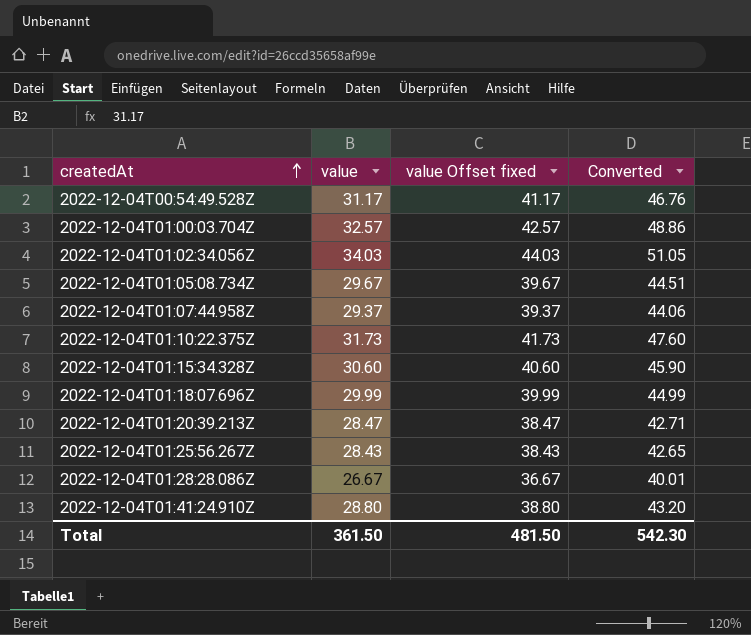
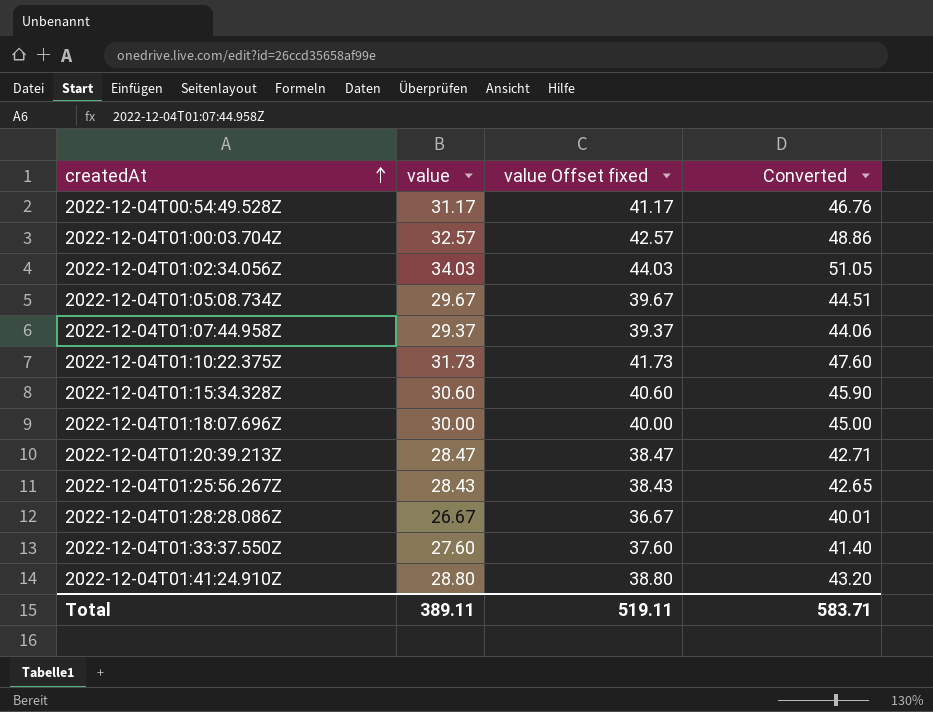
2022-12-04T01:18:07.696Z | value: 29.99 -> 30.00
2022-12-04T01:18:07.696Z | value Offset fixed: 39.99 -> 40.00
2022-12-04T01:18:07.696Z | Converted: 44.99 -> 45.00
row 2022-12-04T01:33:37.550Z: none -> 27.60 | 37.60 | 41.40
Total | value: 361.50 -> 389.11
Total | value Offset fixed: 481.50 -> 519.11
Total | Converted: 542.30 -> 583.71

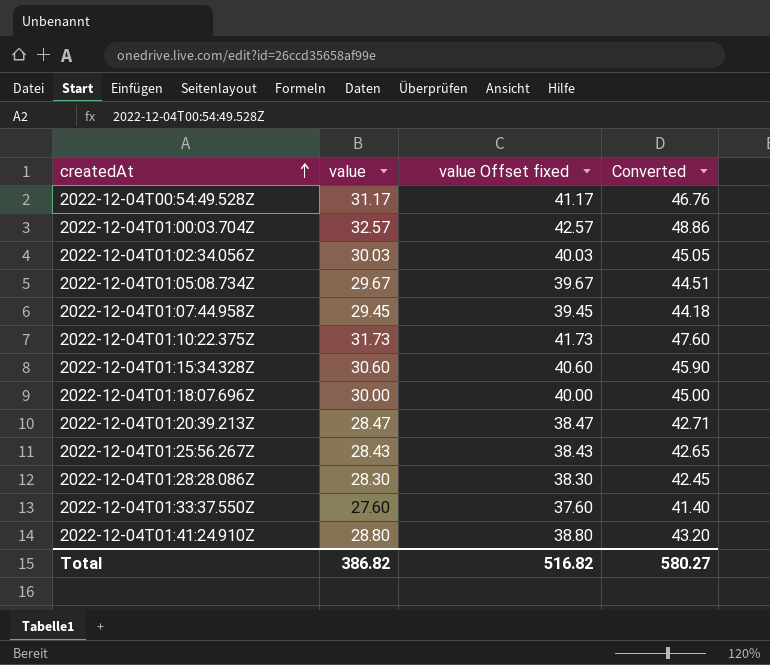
2022-12-04T01:02:34.056Z | value: 34.03 -> 30.03
2022-12-04T01:02:34.056Z | value Offset fixed: 44.03 -> 40.03
2022-12-04T01:02:34.056Z | Converted: 51.05 -> 45.05
2022-12-04T01:07:44.958Z | value: 29.37 -> 29.45
2022-12-04T01:07:44.958Z | value Offset fixed: 39.37 -> 39.45
2022-12-04T01:07:44.958Z | Converted: 44.06 -> 44.18
2022-12-04T01:28:28.086Z | value: 26.67 -> 28.30
2022-12-04T01:28:28.086Z | value Offset fixed: 36.67 -> 38.30
2022-12-04T01:28:28.086Z | Converted: 40.01 -> 42.45
Total | value: 389.11 -> 386.82
Total | value Offset fixed: 519.11 -> 516.82
Total | Converted: 583.71 -> 580.27

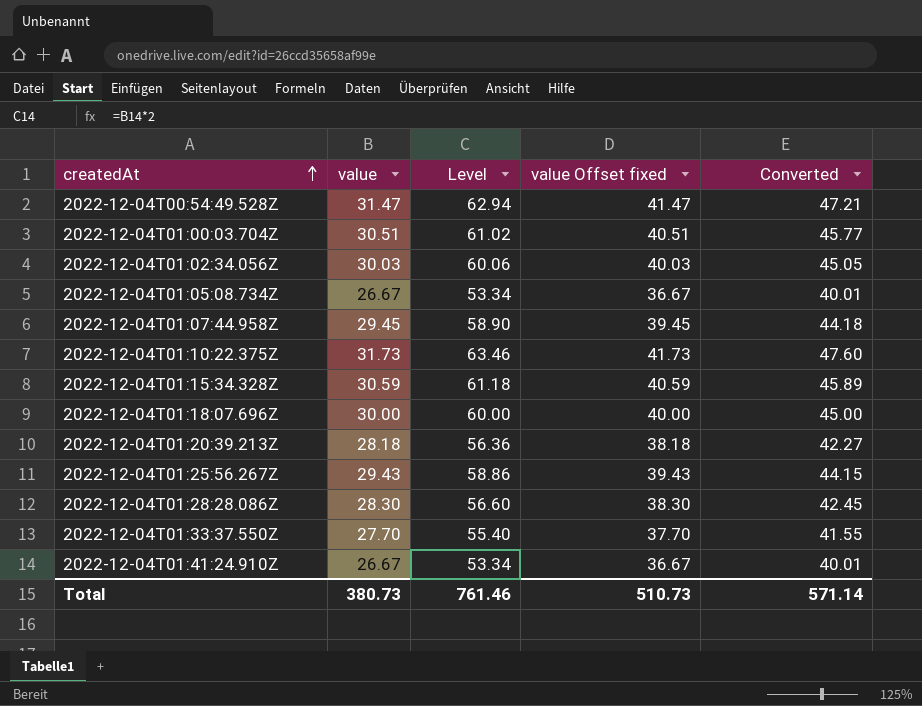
column Level | formula: none -> [value] * 2
2022-12-04T00:54:49.528Z | value: 31.17 -> 31.47
2022-12-04T00:54:49.528Z | value Offset fixed: 41.17 -> 41.47
2022-12-04T00:54:49.528Z | Converted: 46.76 -> 47.21
2022-12-04T01:00:03.704Z | value: 32.57 -> 30.51
2022-12-04T01:00:03.704Z | value Offset fixed: 42.57 -> 40.51
2022-12-04T01:00:03.704Z | Converted: 48.86 -> 45.77
2022-12-04T01:05:08.734Z | value: 29.67 -> 26.67
2022-12-04T01:05:08.734Z | value Offset fixed: 39.67 -> 36.67
2022-12-04T01:05:08.734Z | Converted: 44.51 -> 40.01
2022-12-04T01:15:34.328Z | value: 30.60 -> 30.59
2022-12-04T01:15:34.328Z | value Offset fixed: 40.60 -> 40.59
2022-12-04T01:15:34.328Z | Converted: 45.90 -> 45.89
2022-12-04T01:20:39.213Z | value: 28.47 -> 28.18
2022-12-04T01:20:39.213Z | value Offset fixed: 38.47 -> 38.18
2022-12-04T01:20:39.213Z | Converted: 42.71 -> 42.27
2022-12-04T01:25:56.267Z | value: 28.43 -> 29.43
2022-12-04T01:25:56.267Z | value Offset fixed: 38.43 -> 39.43
2022-12-04T01:25:56.267Z | Converted: 42.65 -> 44.15
2022-12-04T01:33:37.550Z | value: 27.60 -> 27.70
2022-12-04T01:33:37.550Z | value Offset fixed: 37.60 -> 37.70
2022-12-04T01:33:37.550Z | Converted: 41.40 -> 41.55
2022-12-04T01:41:24.910Z | value: 28.80 -> 26.67
2022-12-04T01:41:24.910Z | value Offset fixed: 38.80 -> 36.67
2022-12-04T01:41:24.910Z | Converted: 43.20 -> 40.01
Total | value: 386.82 -> 380.73
Total | value Offset fixed: 516.82 -> 510.73
Total | Converted: 580.27 -> 571.14

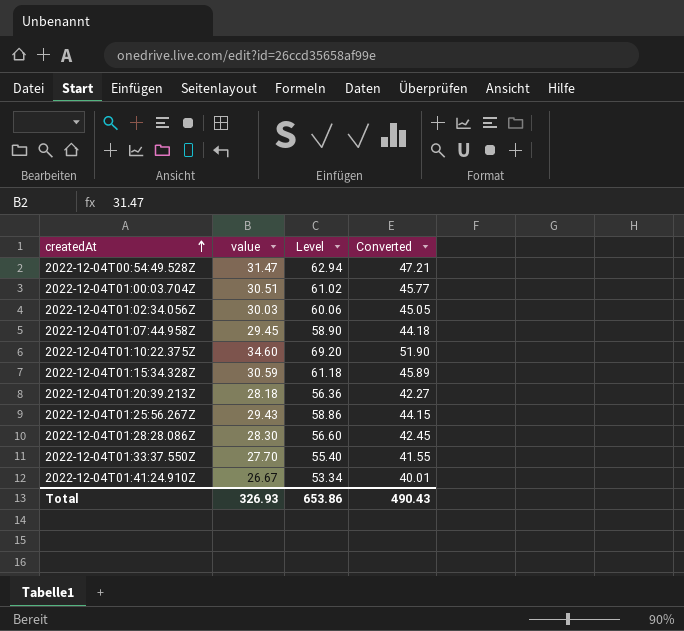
column value Offset fixed | formula: [value] + 10 -> none
row 2022-12-04T01:05:08.734Z: 26.67 | 53.34 | 36.67 | 40.01 -> none
row 2022-12-04T01:18:07.696Z: 30.00 | 60.00 | 40.00 | 45.00 -> none
2022-12-04T01:10:22.375Z | value: 31.73 -> 34.60
2022-12-04T01:10:22.375Z | Level: 63.46 -> 69.20
2022-12-04T01:10:22.375Z | Converted: 47.60 -> 51.90
Total | value: 380.73 -> 326.93
Total | Level: 761.46 -> 653.86
Total | Converted: 571.14 -> 490.43

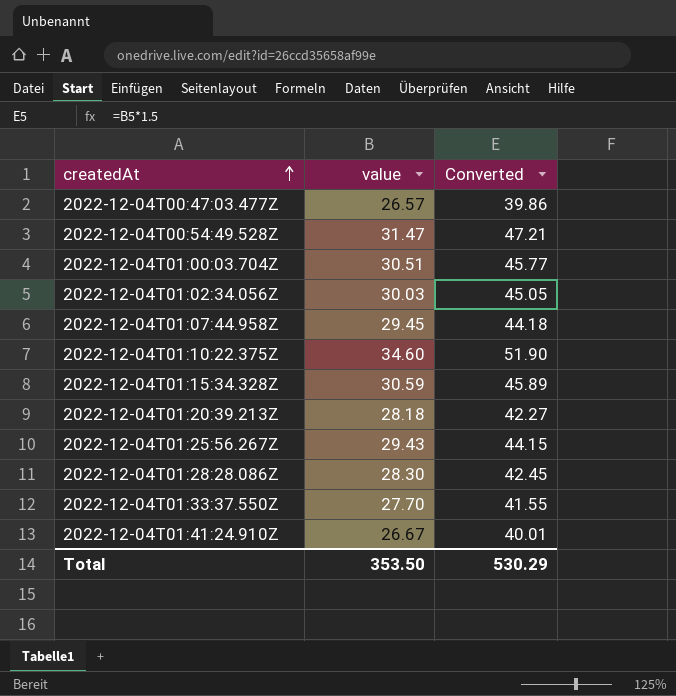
column Level | formula: [value] * 2 -> none
row 2022-12-04T00:47:03.477Z: none -> 26.57 | 39.86
Total | value: 326.93 -> 353.50
Total | Converted: 490.43 -> 530.29

